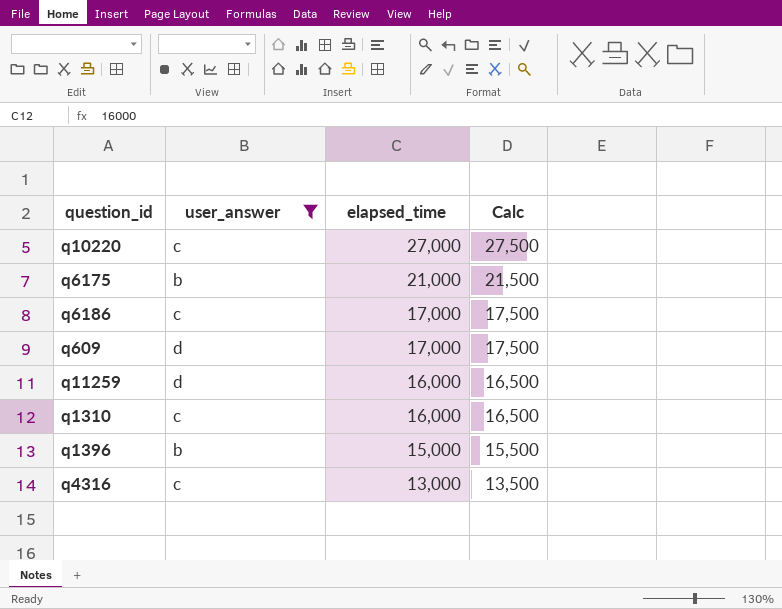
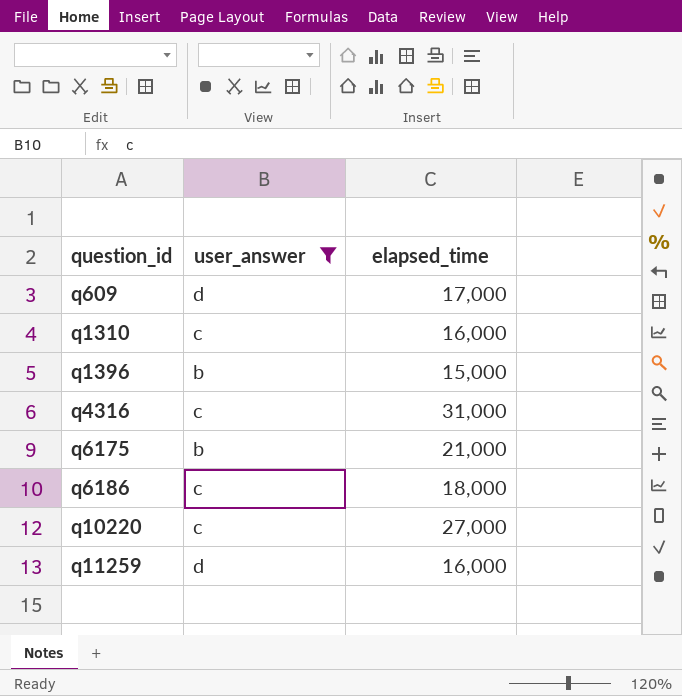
row order: elapsed_time descending -> question_id ascending
column Calc | formula: [elapsed_time] + 500 -> none
q4316 | elapsed_time: 13,000 -> 31,000
q6186 | elapsed_time: 17,000 -> 18,000

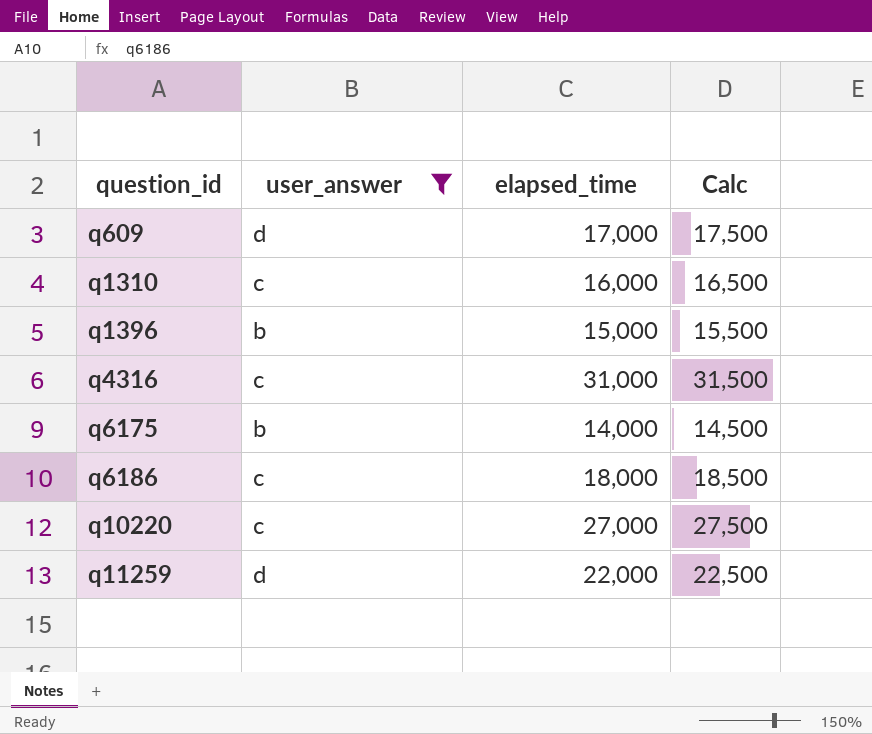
column Calc | formula: none -> [elapsed_time] + 500
q6175 | elapsed_time: 21,000 -> 14,000
q11259 | elapsed_time: 16,000 -> 22,000

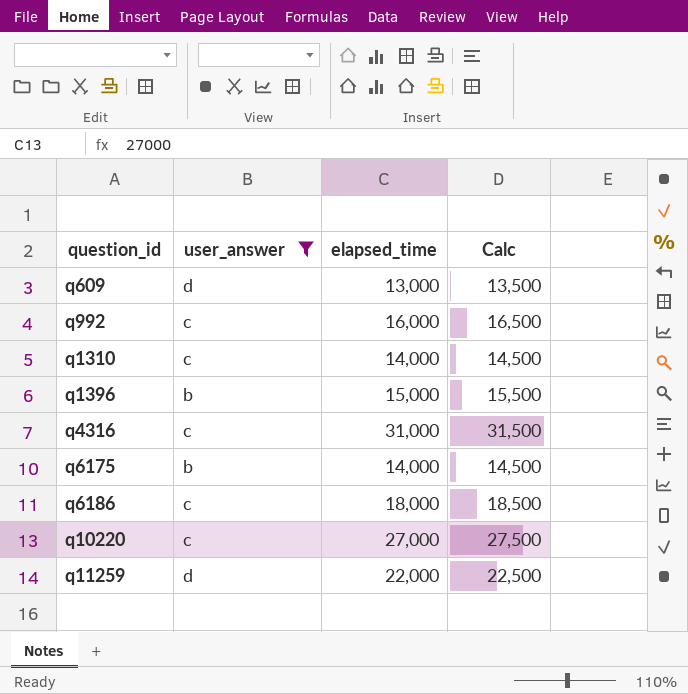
q609 | elapsed_time: 17,000 -> 13,000
q609 | Calc: 17,500 -> 13,500
row q992: none -> c | 16,000 | 16,500
q1310 | elapsed_time: 16,000 -> 14,000
q1310 | Calc: 16,500 -> 14,500

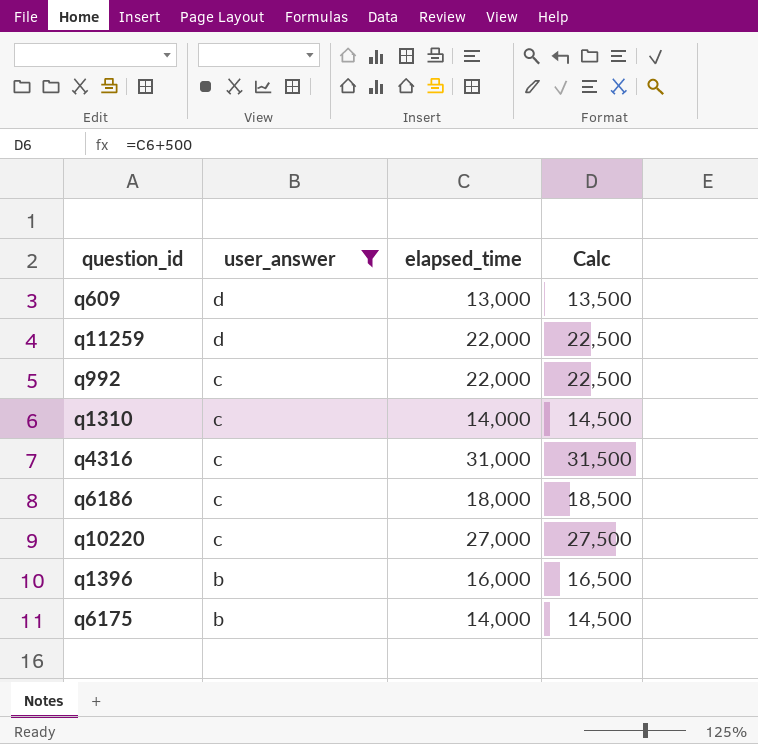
row order: question_id ascending -> user_answer descending
q992 | elapsed_time: 16,000 -> 22,000
q992 | Calc: 16,500 -> 22,500
q1396 | elapsed_time: 15,000 -> 16,000
q1396 | Calc: 15,500 -> 16,500

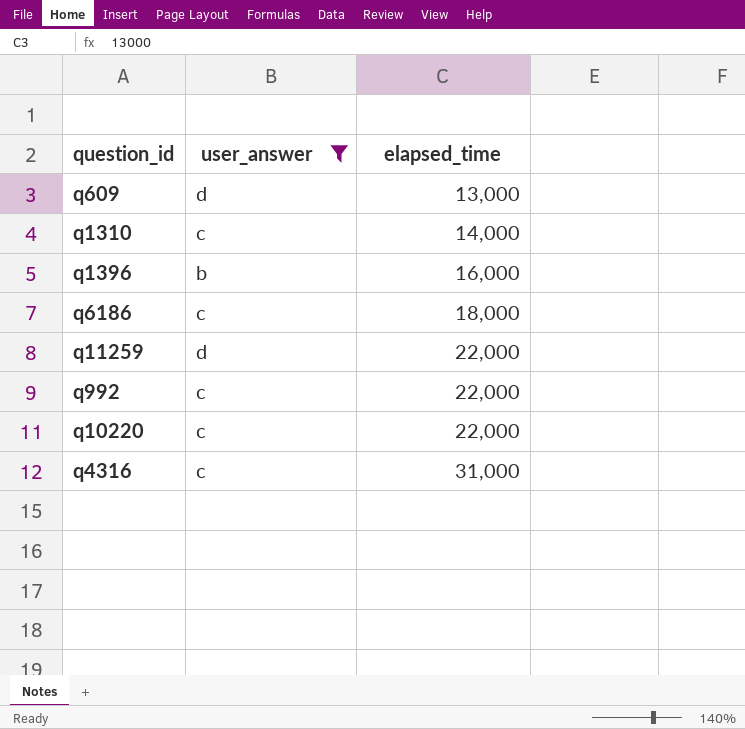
row order: user_answer descending -> elapsed_time ascending
column Calc | formula: [elapsed_time] + 500 -> none
row q6175: b | 14,000 | 14,500 -> none
q10220 | elapsed_time: 27,000 -> 22,000

